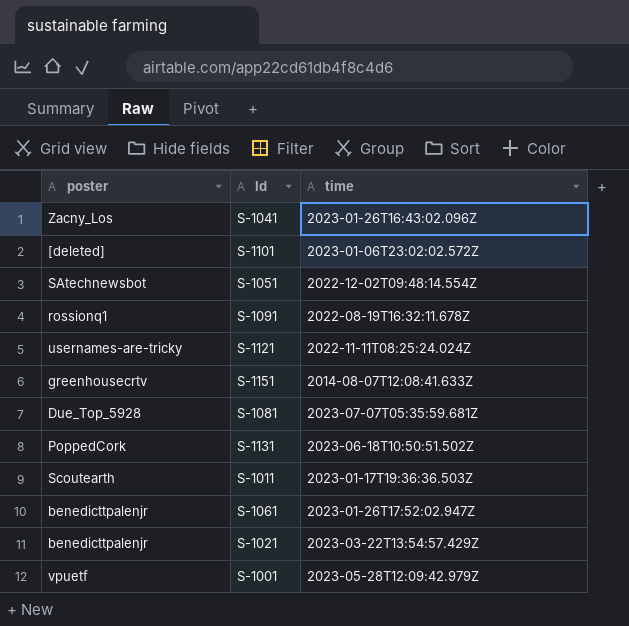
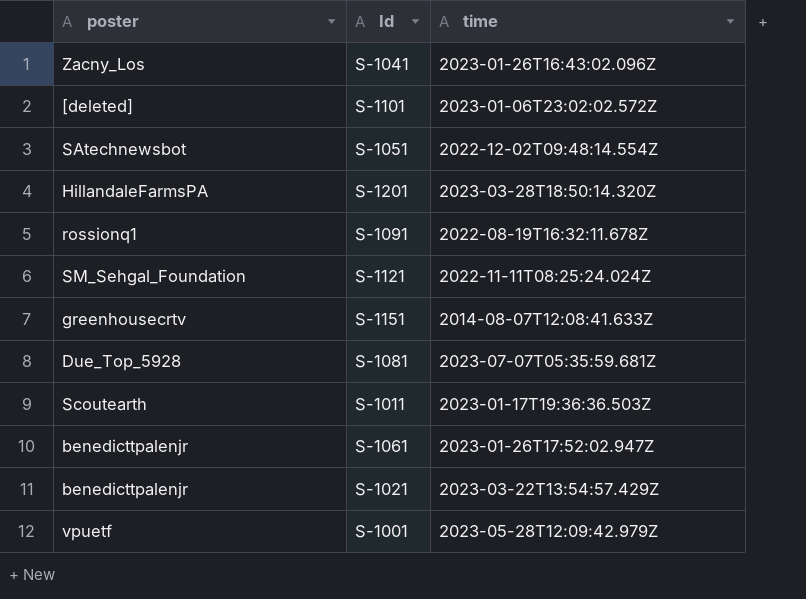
row S-1131: PoppedCork | 2023-06-18T10:50:51.502Z -> none
row S-1201: none -> HillandaleFarmsPA | 2023-03-28T18:50:14.320Z
S-1121 | poster: usernames-are-tricky -> SM_Sehgal_Foundation

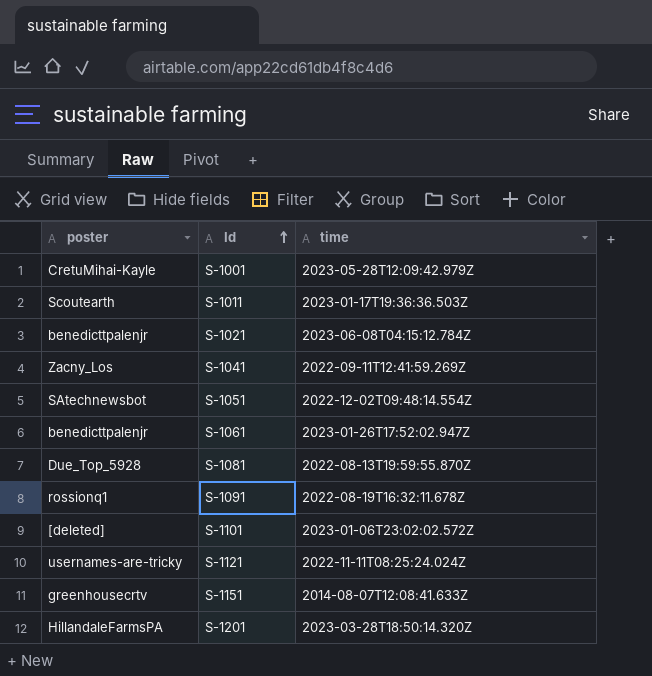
row order: none -> Id ascending
S-1001 | poster: vpuetf -> CretuMihai-Kayle
S-1021 | time: 2023-03-22T13:54:57.429Z -> 2023-06-08T04:15:12.784Z
S-1041 | time: 2023-01-26T16:43:02.096Z -> 2022-09-11T12:41:59.269Z
S-1081 | time: 2023-07-07T05:35:59.681Z -> 2022-08-13T19:59:55.870Z
S-1121 | poster: SM_Sehgal_Foundation -> usernames-are-tricky

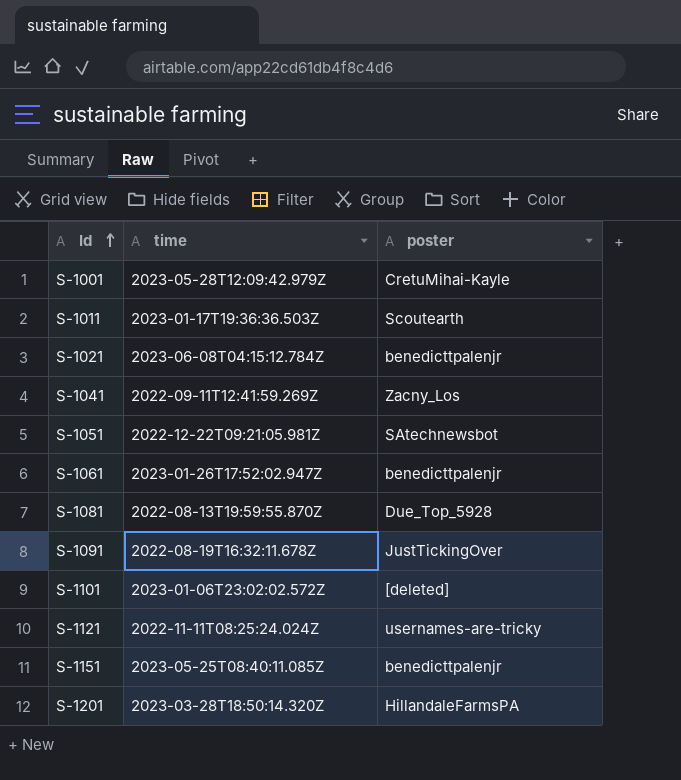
column poster | position: 1 -> 3
S-1051 | time: 2022-12-02T09:48:14.554Z -> 2022-12-22T09:21:05.981Z
S-1091 | poster: rossionq1 -> JustTickingOver
S-1151 | time: 2014-08-07T12:08:41.633Z -> 2023-05-25T08:40:11.085Z
S-1151 | poster: greenhousecrtv -> benedicttpalenjr

